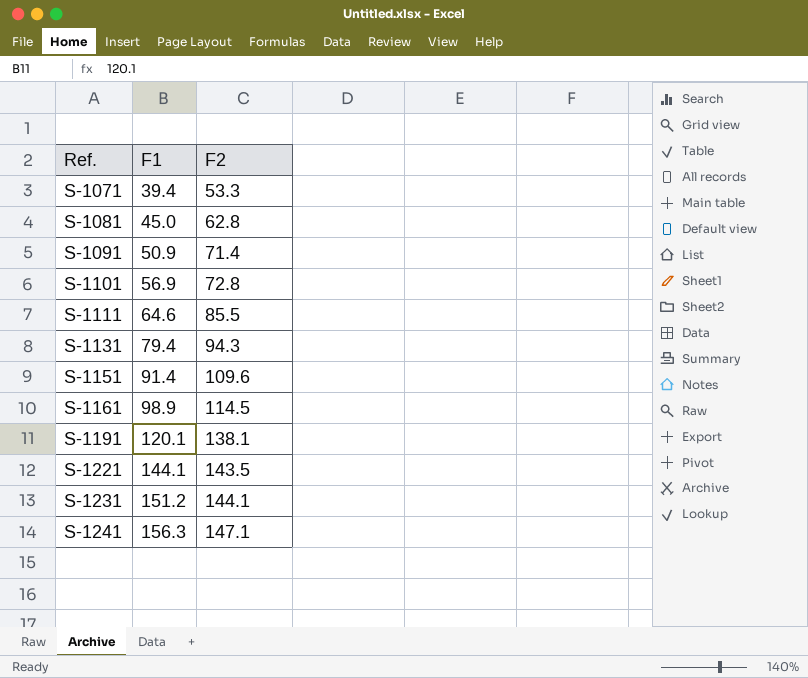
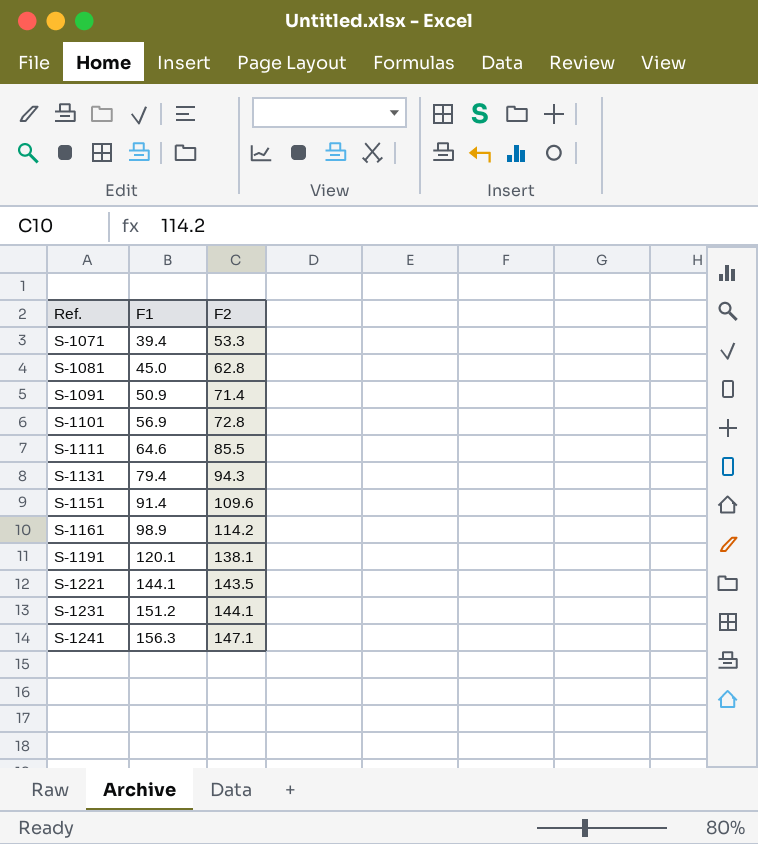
S-1161 | F2: 114.5 -> 114.2

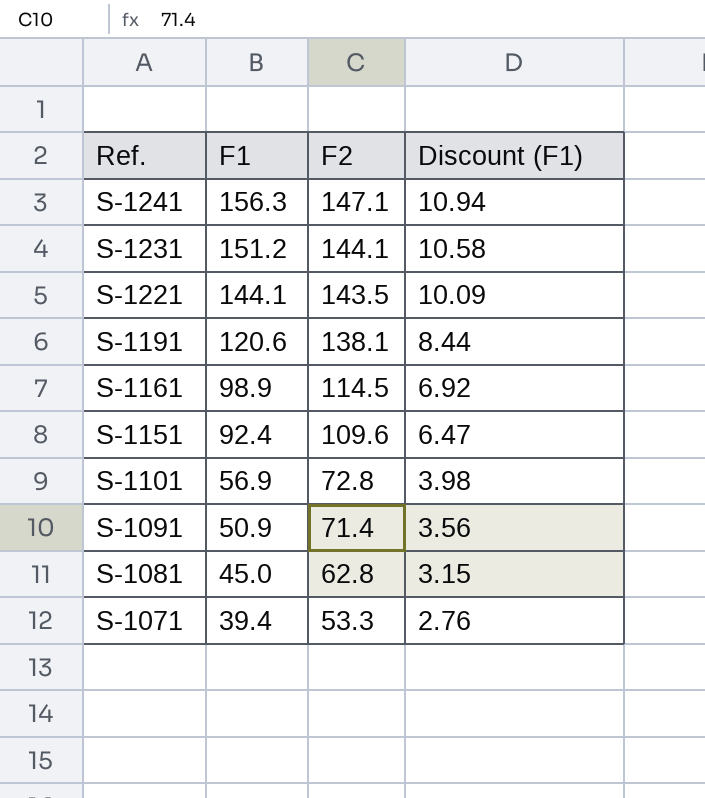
row order: Ref. ascending -> Ref. descending
column Discount (F1) | formula: none -> [F1] * 0.07
row S-1111: 64.6 | 85.5 -> none
row S-1131: 79.4 | 94.3 -> none
S-1191 | F1: 120.1 -> 120.6
S-1161 | F2: 114.2 -> 114.5
S-1151 | F1: 91.4 -> 92.4

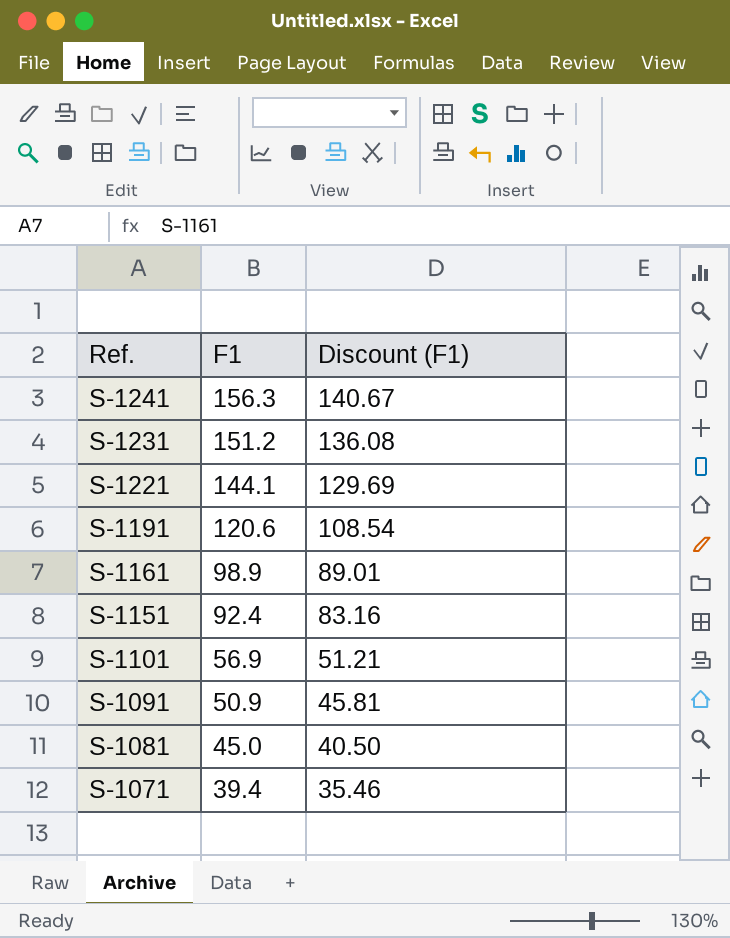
column F2 | position: 3 -> none
column Discount (F1) | formula: [F1] * 0.07 -> [F1] * 0.9

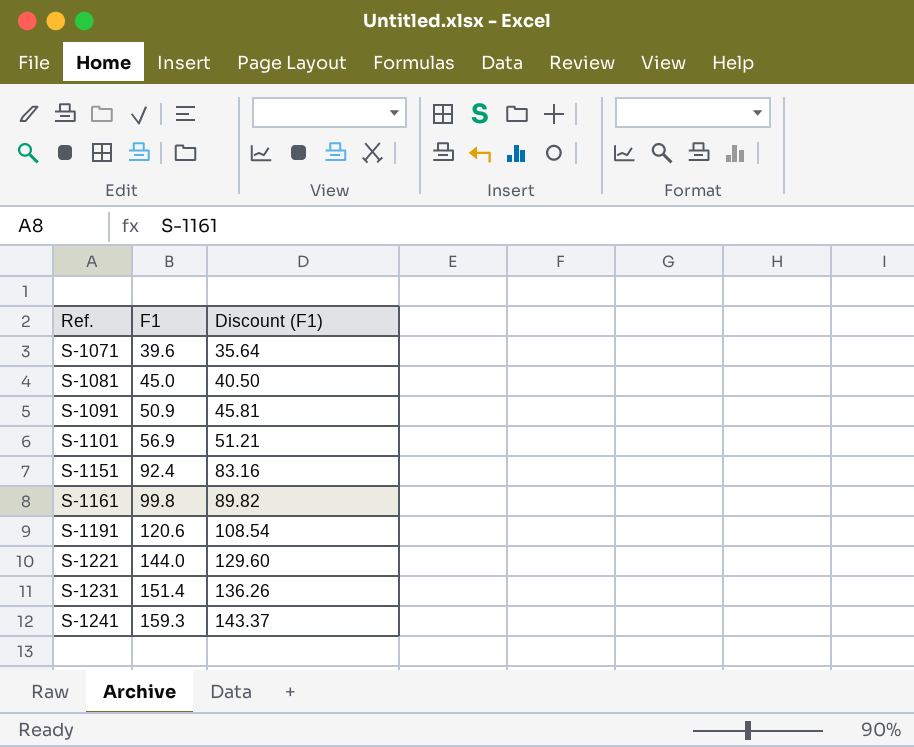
row order: Ref. descending -> Ref. ascending
S-1071 | F1: 39.4 -> 39.6
S-1071 | Discount (F1): 35.46 -> 35.64
S-1161 | F1: 98.9 -> 99.8
S-1161 | Discount (F1): 89.01 -> 89.82
S-1221 | F1: 144.1 -> 144.0
S-1221 | Discount (F1): 129.69 -> 129.60
S-1231 | F1: 151.2 -> 151.4
S-1231 | Discount (F1): 136.08 -> 136.26
S-1241 | F1: 156.3 -> 159.3
S-1241 | Discount (F1): 140.67 -> 143.37

